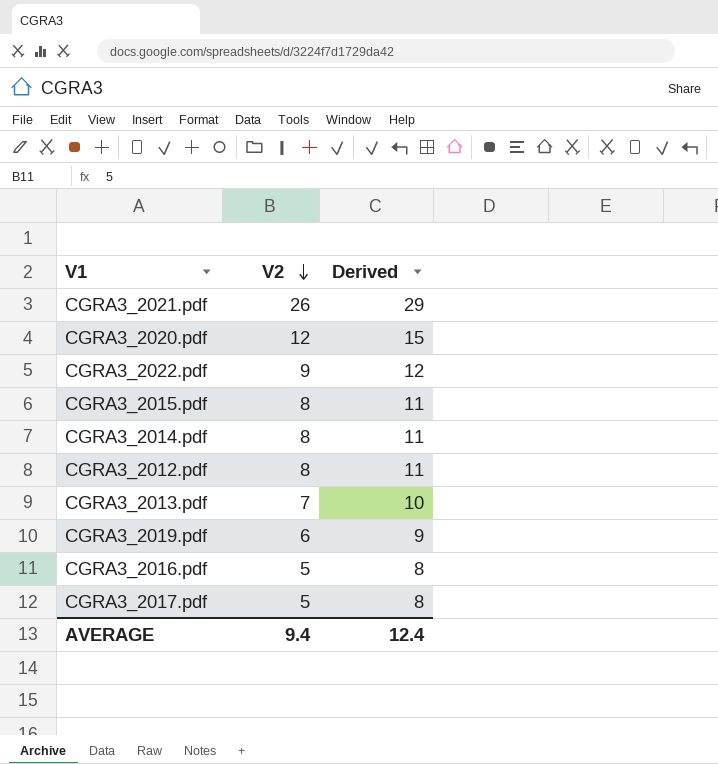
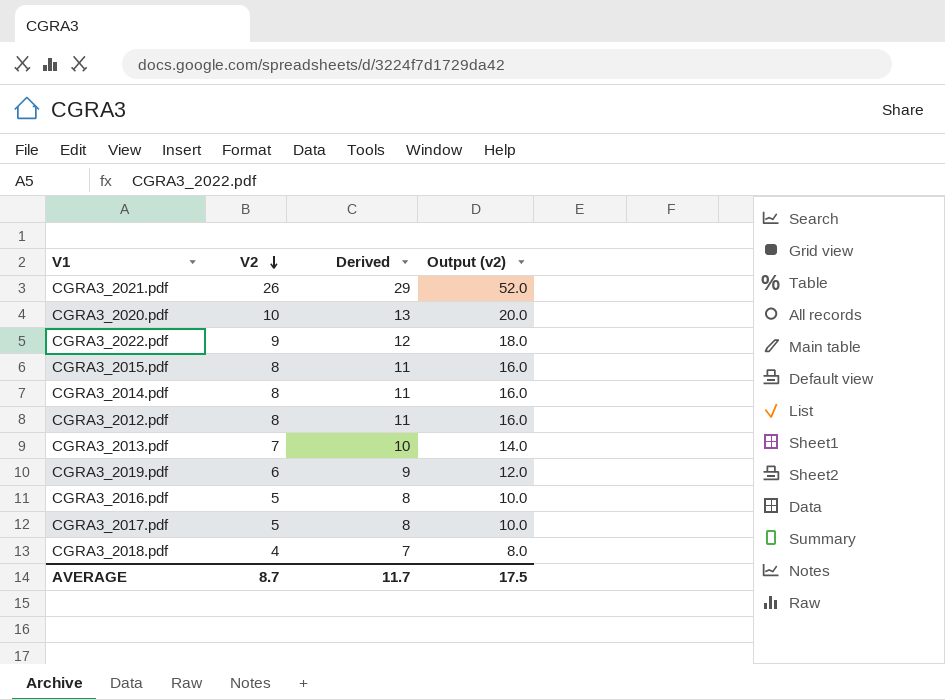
column Output (v2) | formula: none -> [V2] * 2
CGRA3_2020.pdf | V2: 12 -> 10
CGRA3_2020.pdf | Derived: 15 -> 13
row CGRA3_2018.pdf: none -> 4 | 7 | 8.0
AVERAGE | V2: 9.4 -> 8.7
AVERAGE | Derived: 12.4 -> 11.7

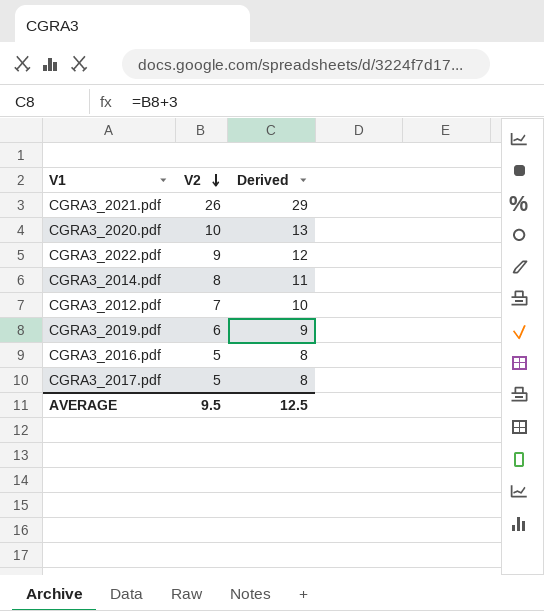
column Output (v2) | formula: [V2] * 2 -> none
row CGRA3_2015.pdf: 8 | 11 | 16.0 -> none
row CGRA3_2013.pdf: 7 | 10 | 14.0 -> none
row CGRA3_2018.pdf: 4 | 7 | 8.0 -> none
CGRA3_2012.pdf | V2: 8 -> 7
CGRA3_2012.pdf | Derived: 11 -> 10
AVERAGE | V2: 8.7 -> 9.5
AVERAGE | Derived: 11.7 -> 12.5

